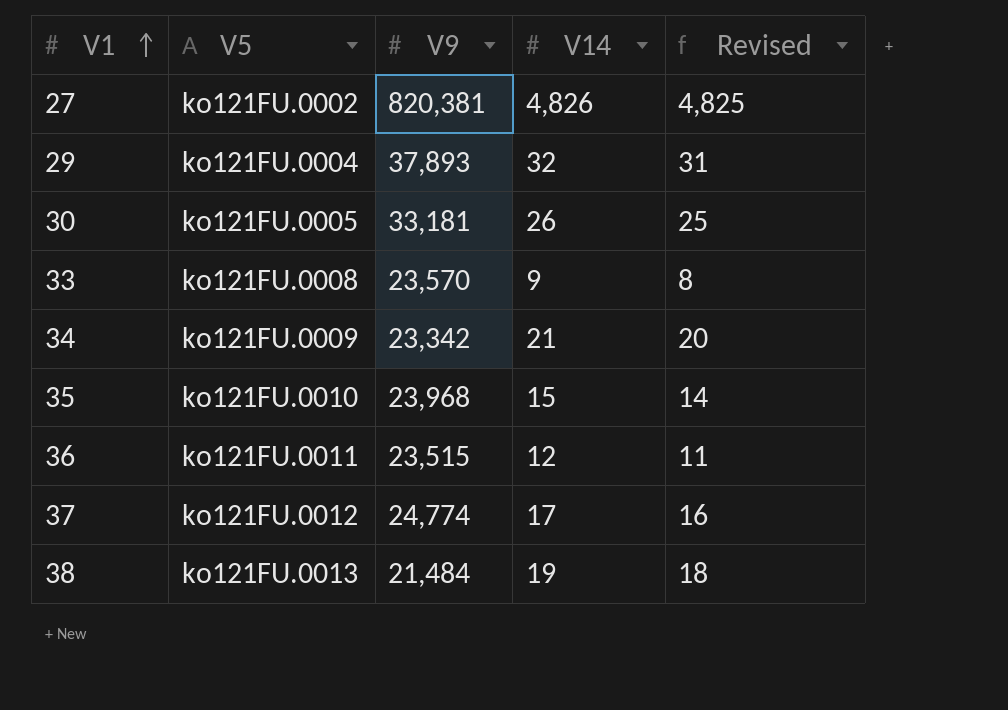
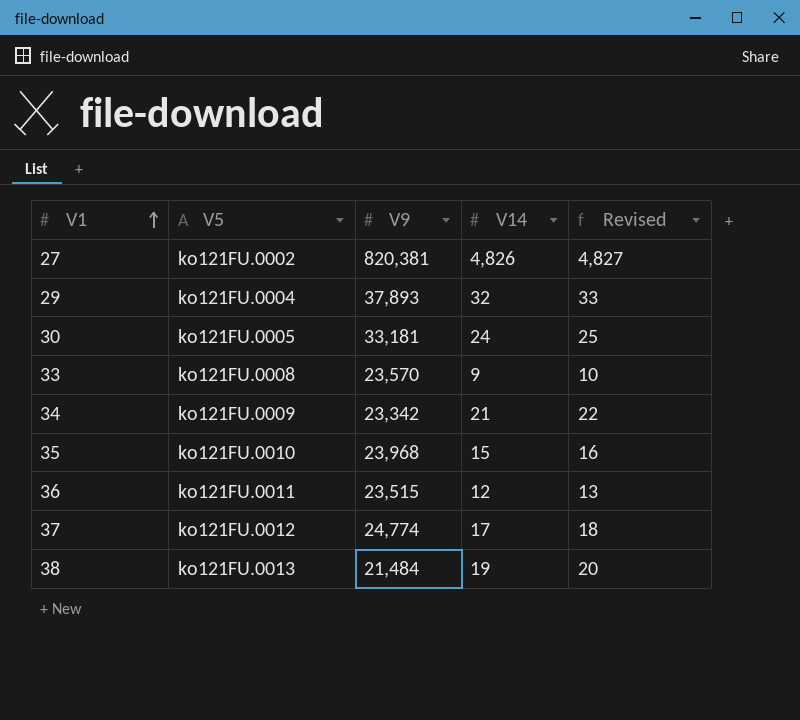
column Revised | formula: [V14] - 1 -> [V14] + 1
30 | V14: 26 -> 24

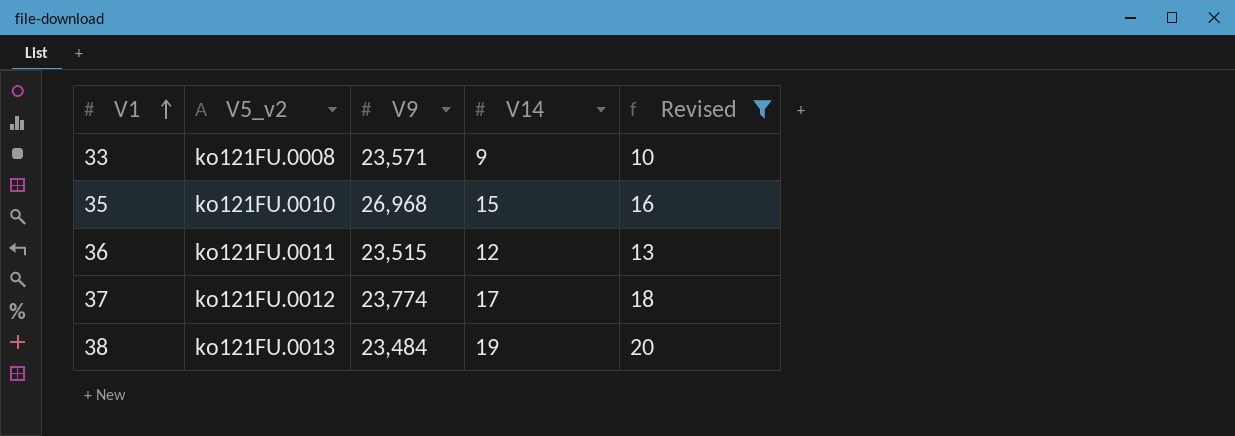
filter: none -> Revised <= 20
column name: V5 -> V5_v2
33 | V9: 23,570 -> 23,571
35 | V9: 23,968 -> 26,968
37 | V9: 24,774 -> 23,774
38 | V9: 21,484 -> 23,484

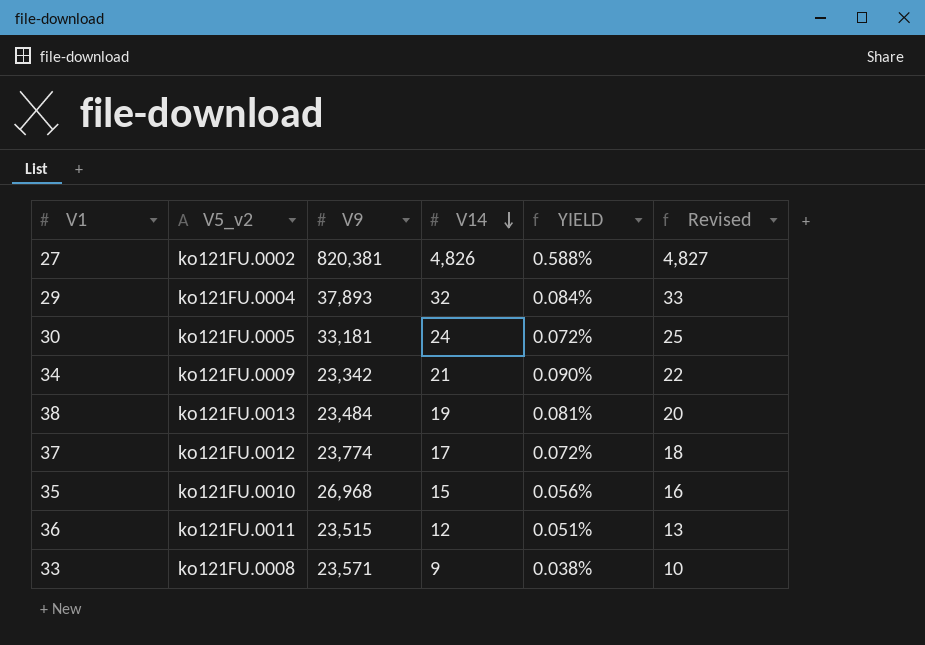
filter: Revised <= 20 -> none
row order: V1 ascending -> V14 descending
column YIELD | formula: none -> [V14] / [V9]

